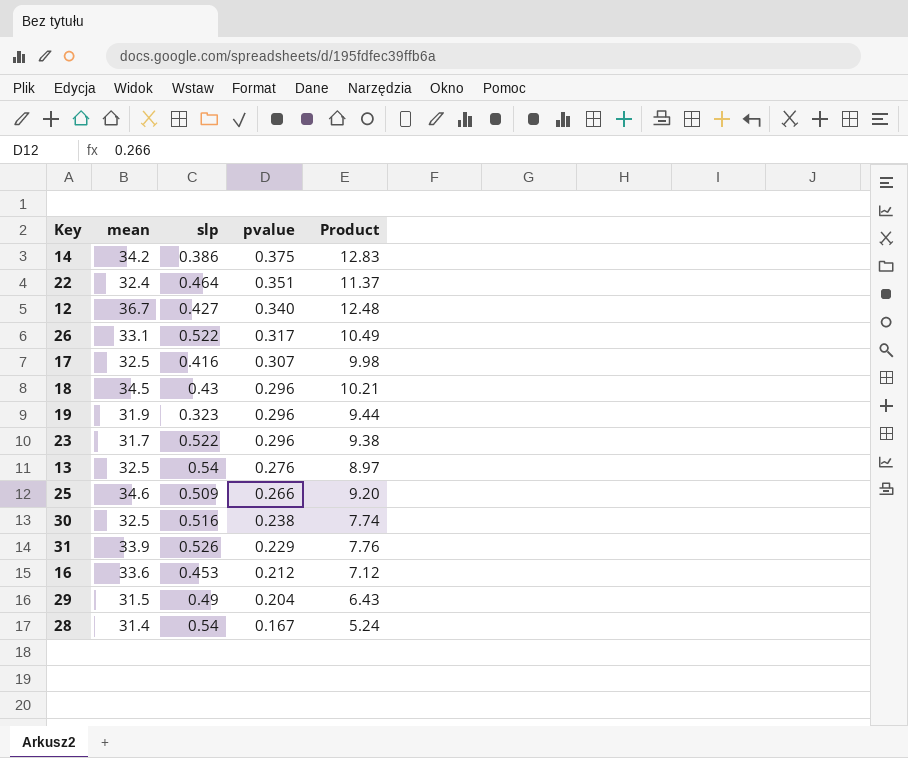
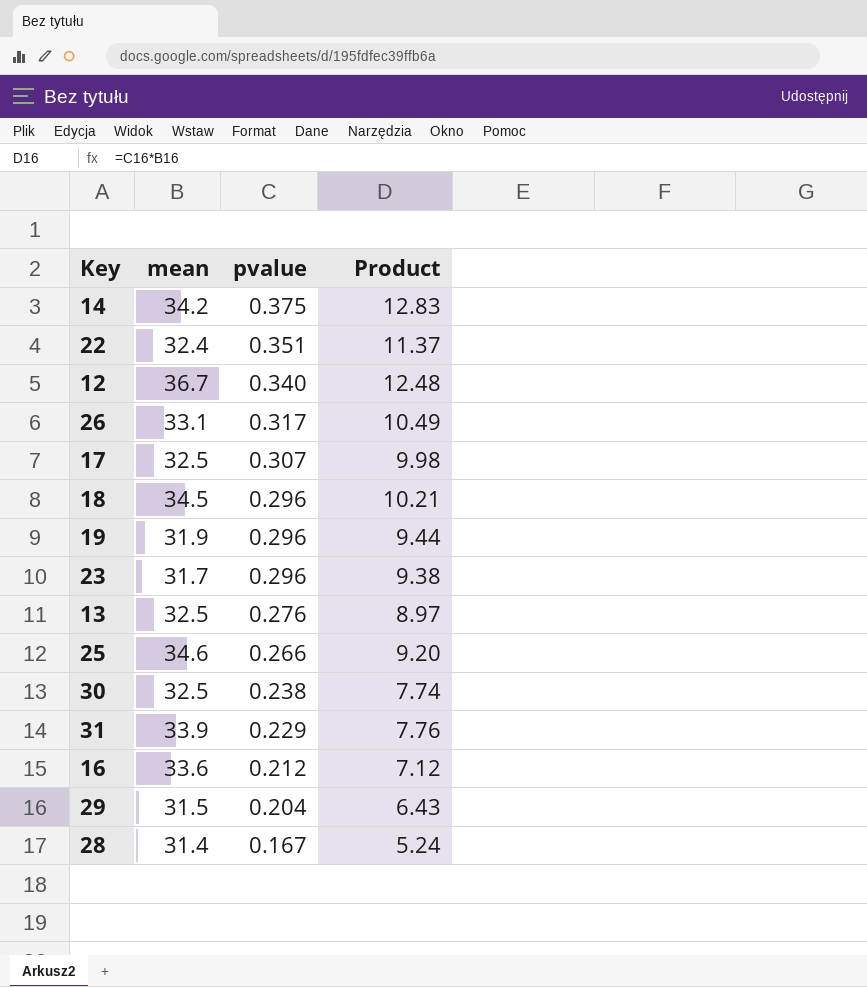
column slp | position: 3 -> none

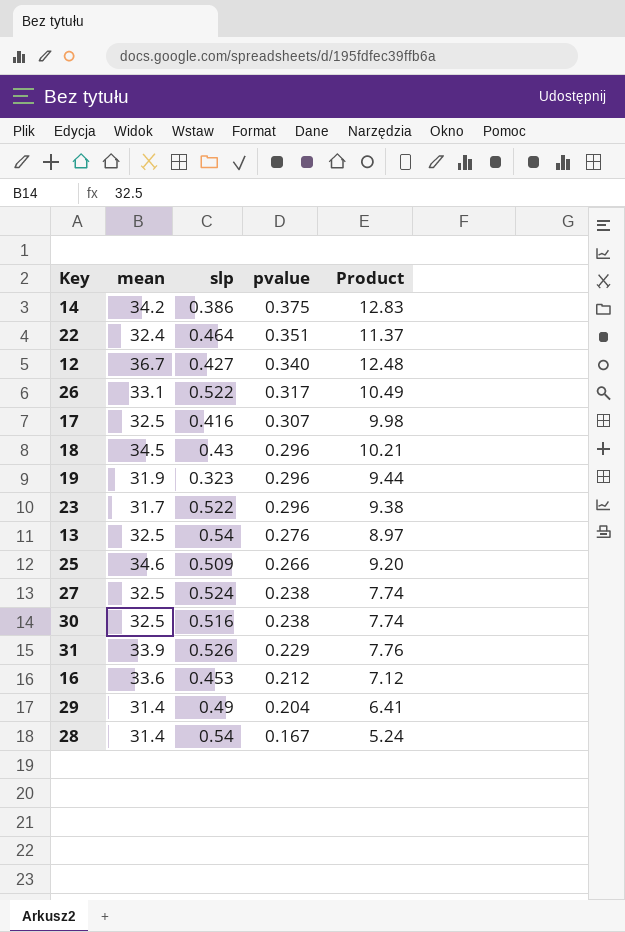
column slp | position: none -> 3
row 27: none -> 32.5 | 0.524 | 0.238 | 7.74
29 | mean: 31.5 -> 31.4
29 | Product: 6.43 -> 6.41

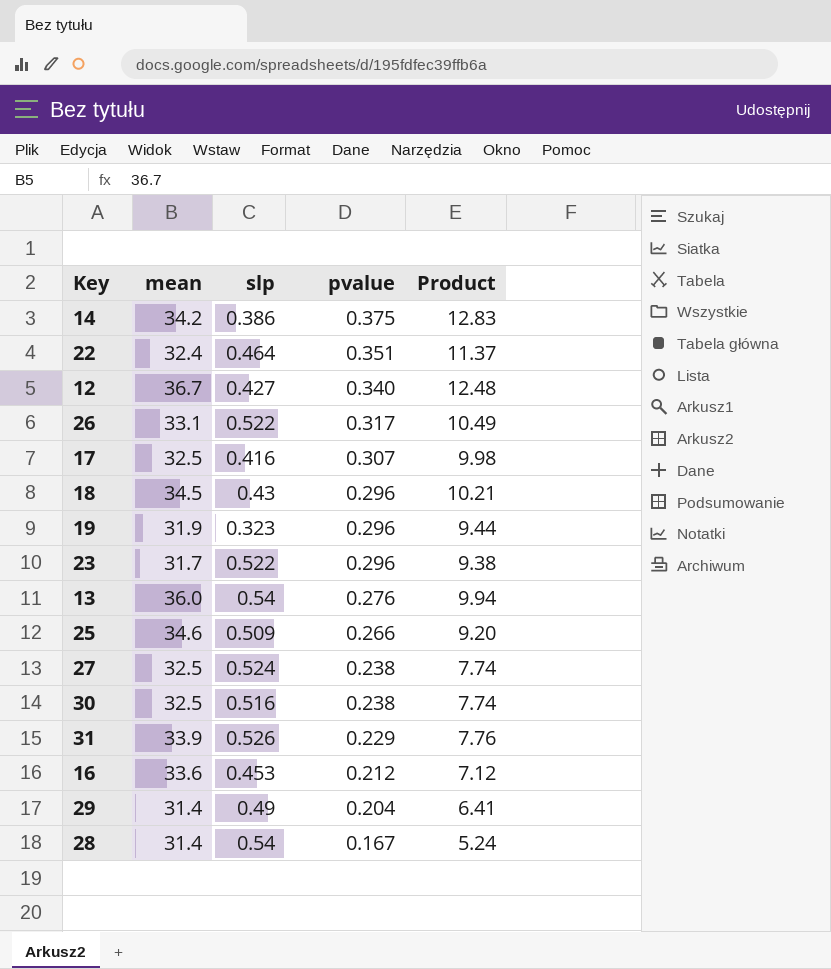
13 | mean: 32.5 -> 36.0
13 | Product: 8.97 -> 9.94

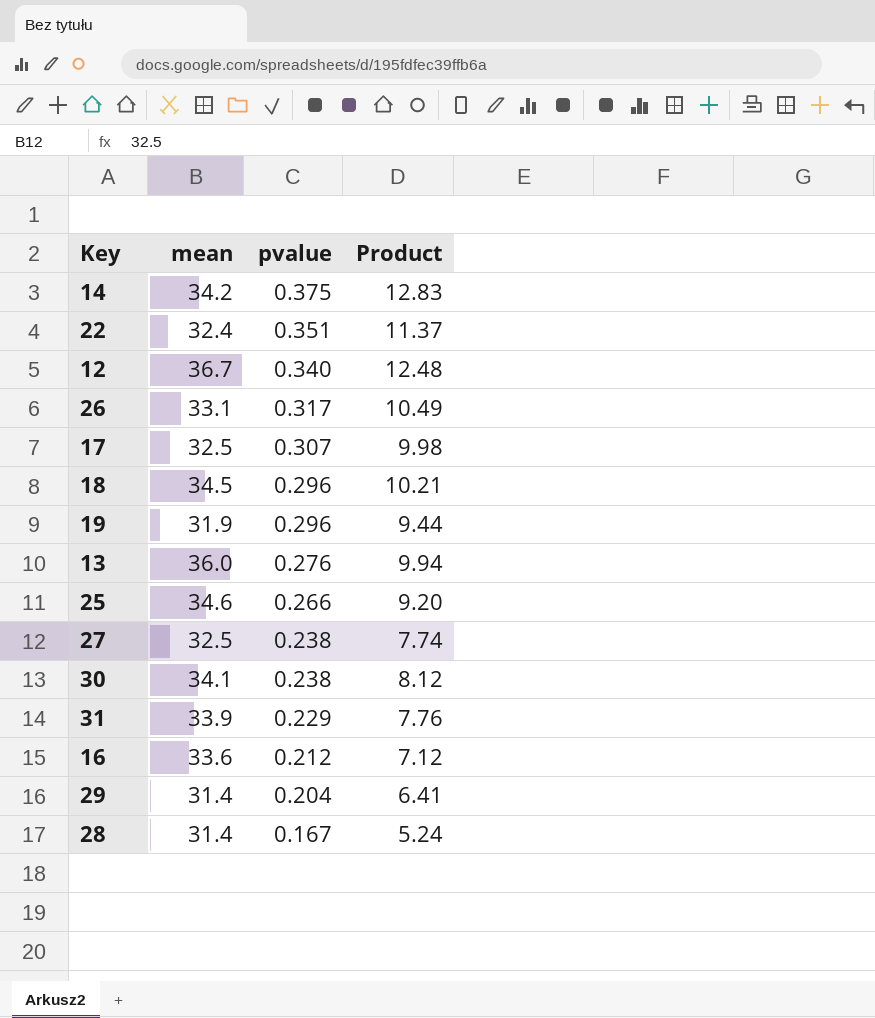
column slp | position: 3 -> none
row 23: 31.7 | 0.522 | 0.296 | 9.38 -> none
30 | mean: 32.5 -> 34.1
30 | Product: 7.74 -> 8.12

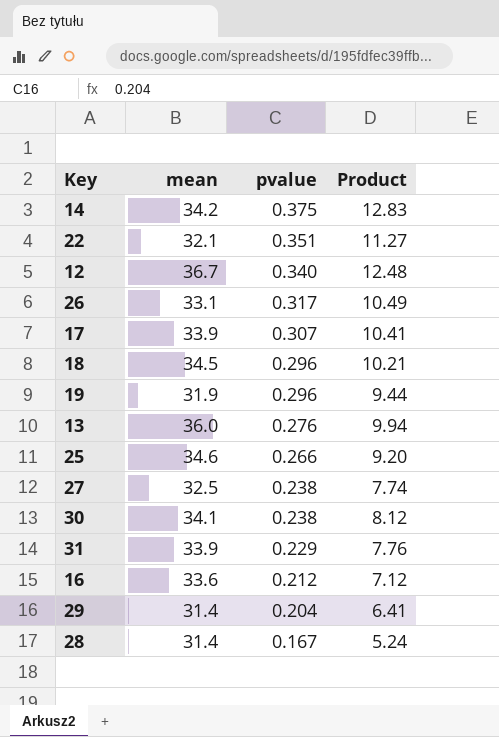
22 | mean: 32.4 -> 32.1
22 | Product: 11.37 -> 11.27
17 | mean: 32.5 -> 33.9
17 | Product: 9.98 -> 10.41

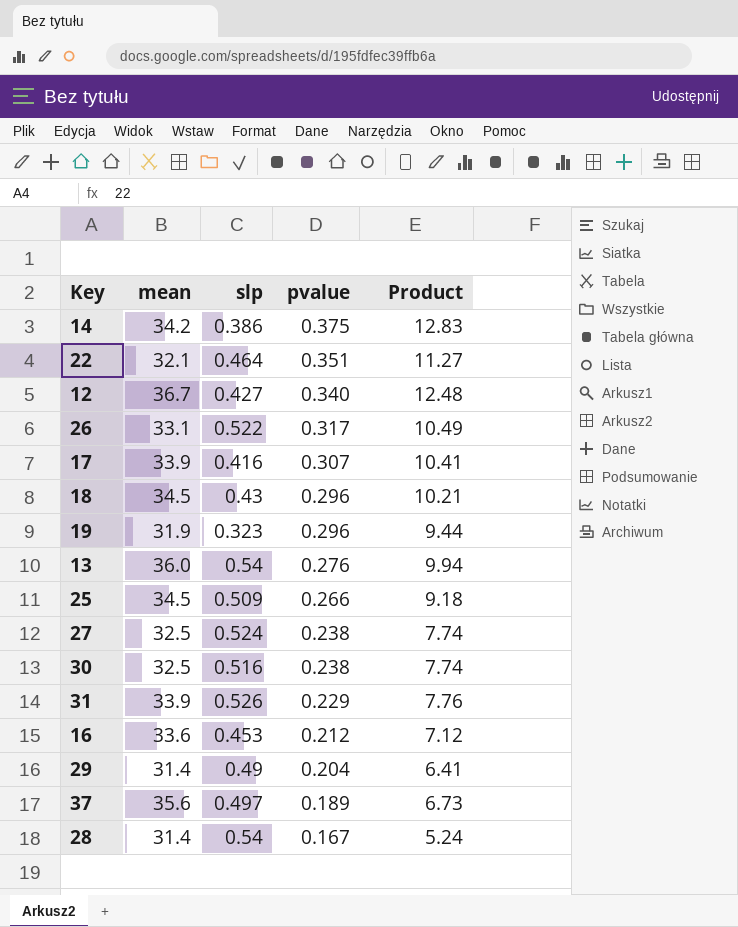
column slp | position: none -> 3
25 | mean: 34.6 -> 34.5
25 | Product: 9.20 -> 9.18
30 | mean: 34.1 -> 32.5
30 | Product: 8.12 -> 7.74
row 37: none -> 35.6 | 0.497 | 0.189 | 6.73

